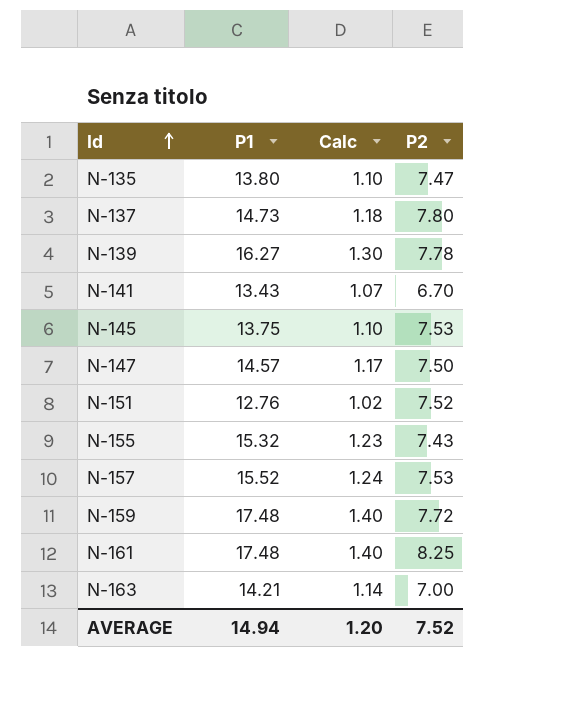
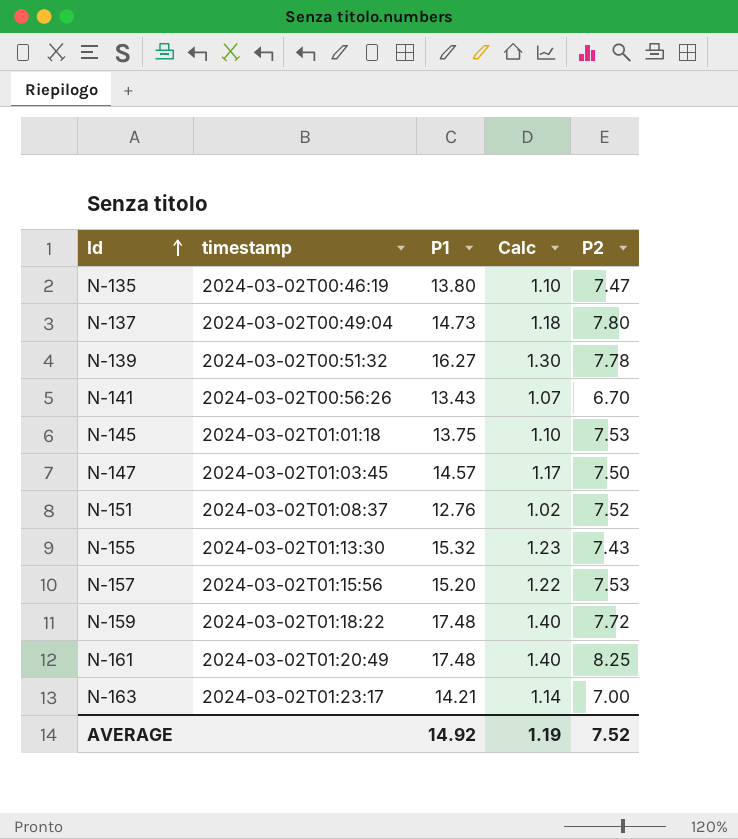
column timestamp | position: none -> 2
N-157 | P1: 15.52 -> 15.20
N-157 | Calc: 1.24 -> 1.22
AVERAGE | P1: 14.94 -> 14.92
AVERAGE | Calc: 1.20 -> 1.19

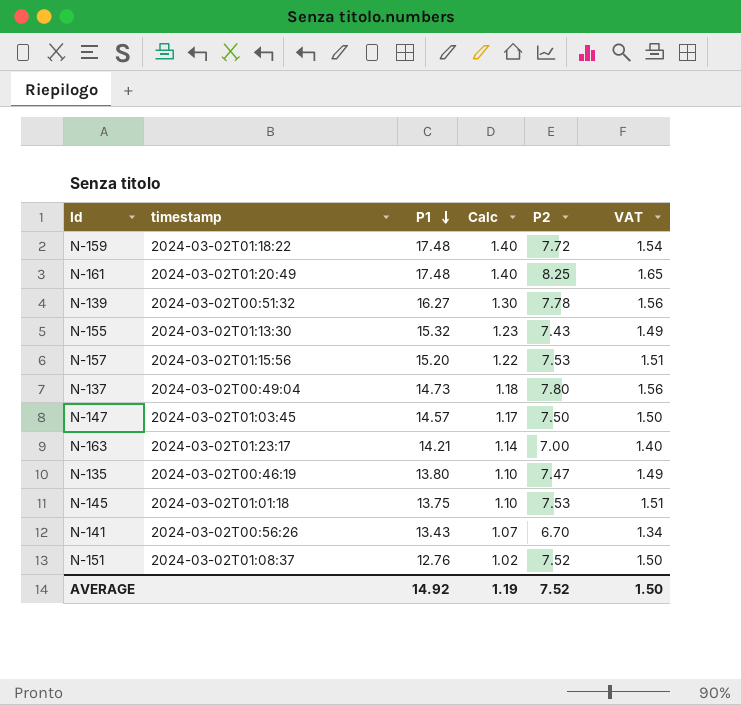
row order: Id ascending -> P1 descending
column VAT | formula: none -> [P2] * 0.2

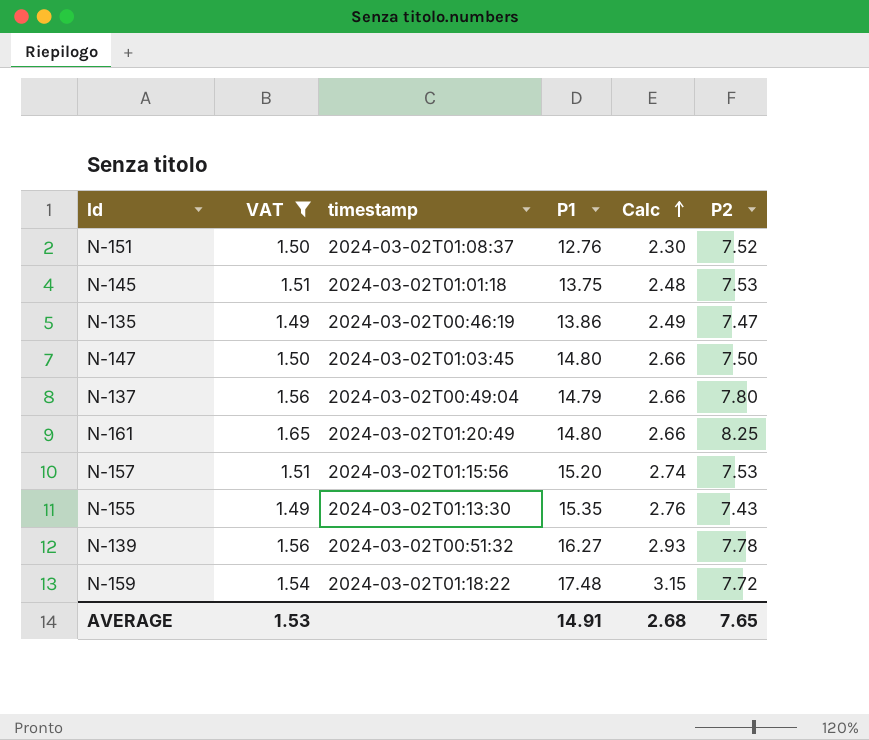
filter: none -> VAT >= 1.49
row order: P1 descending -> Calc ascending
column VAT | position: 6 -> 2
column Calc | formula: [P1] * 0.08 -> [P1] * 0.18
N-135 | P1: 13.80 -> 13.86
N-147 | P1: 14.57 -> 14.80
N-137 | P1: 14.73 -> 14.79
N-161 | P1: 17.48 -> 14.80
N-155 | P1: 15.32 -> 15.35
AVERAGE | VAT: 1.50 -> 1.53
AVERAGE | P1: 14.92 -> 14.91
AVERAGE | Calc: 1.19 -> 2.68
AVERAGE | P2: 7.52 -> 7.65

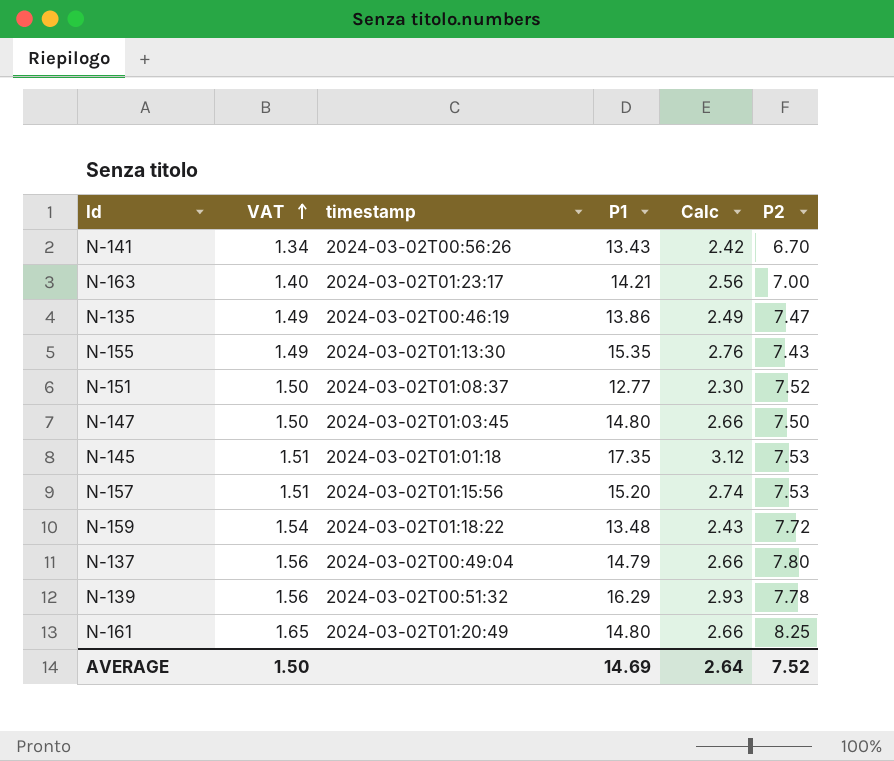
filter: VAT >= 1.49 -> none
row order: Calc ascending -> VAT ascending
N-151 | P1: 12.76 -> 12.77
N-145 | P1: 13.75 -> 17.35
N-145 | Calc: 2.48 -> 3.12
N-159 | P1: 17.48 -> 13.48
N-159 | Calc: 3.15 -> 2.43
N-139 | P1: 16.27 -> 16.29
AVERAGE | VAT: 1.53 -> 1.50
AVERAGE | P1: 14.91 -> 14.69
AVERAGE | Calc: 2.68 -> 2.64
AVERAGE | P2: 7.65 -> 7.52

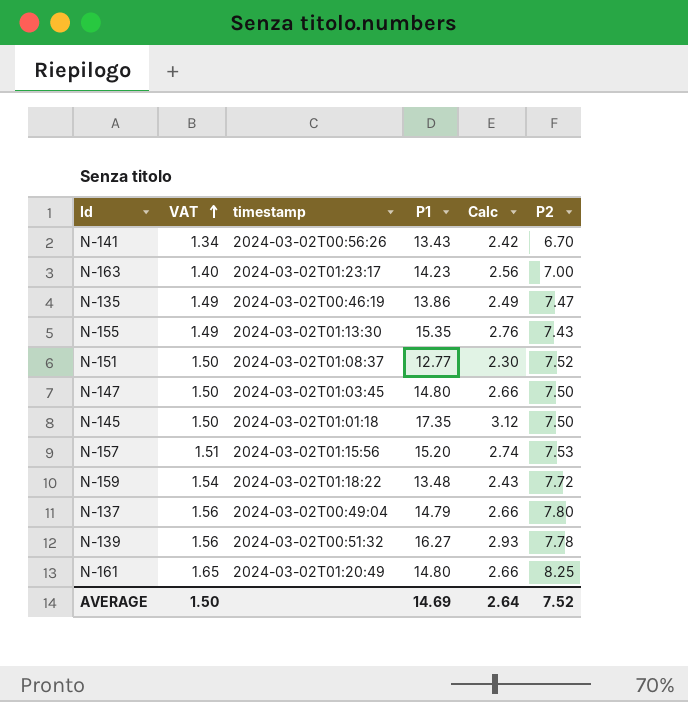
N-163 | P1: 14.21 -> 14.23
N-145 | VAT: 1.51 -> 1.50
N-145 | P2: 7.53 -> 7.50
N-139 | P1: 16.29 -> 16.27

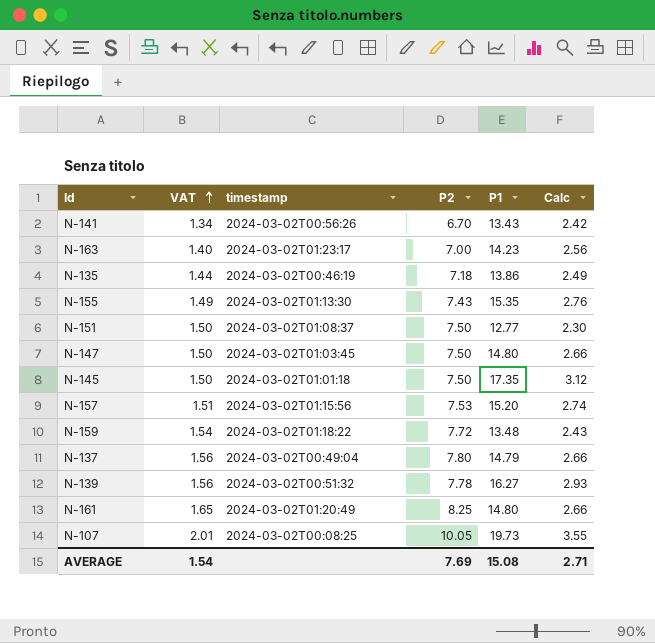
column P2 | position: 6 -> 4
N-135 | VAT: 1.49 -> 1.44
N-135 | P2: 7.47 -> 7.18
N-151 | P2: 7.52 -> 7.50
row N-107: none -> 2.01 | 2024-03-02T00:08:25 | 10.05 | 19.73 | 3.55
AVERAGE | VAT: 1.50 -> 1.54
AVERAGE | P2: 7.52 -> 7.69
AVERAGE | P1: 14.69 -> 15.08
AVERAGE | Calc: 2.64 -> 2.71

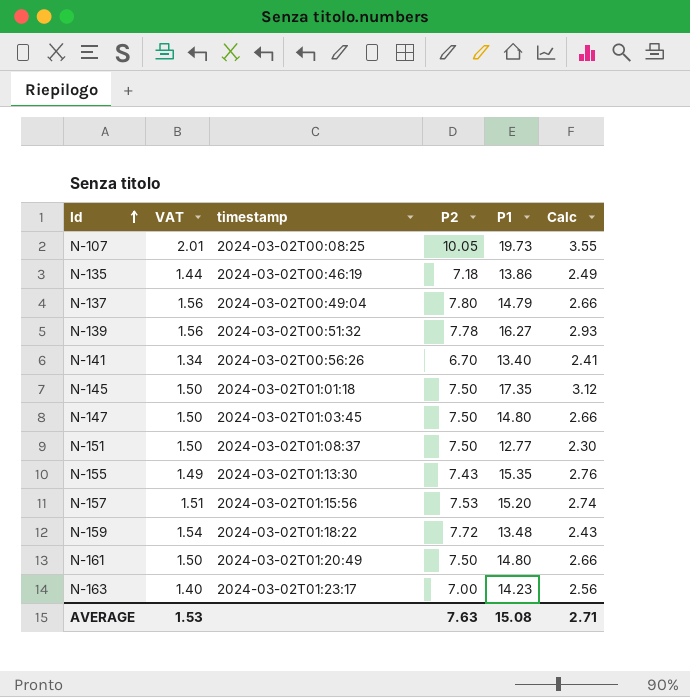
row order: VAT ascending -> Id ascending
N-141 | P1: 13.43 -> 13.40
N-141 | Calc: 2.42 -> 2.41
N-161 | VAT: 1.65 -> 1.50
N-161 | P2: 8.25 -> 7.50
AVERAGE | VAT: 1.54 -> 1.53
AVERAGE | P2: 7.69 -> 7.63

